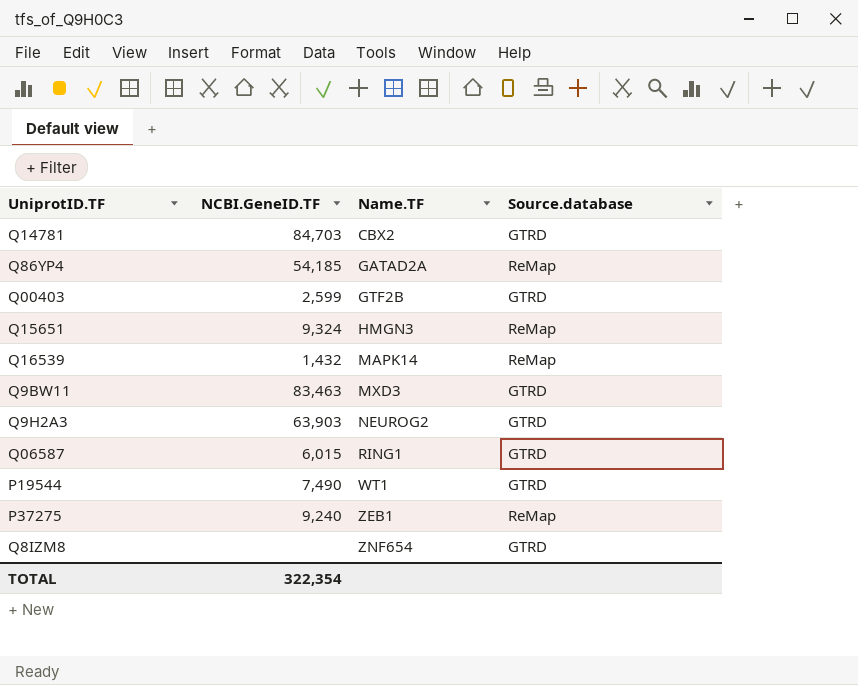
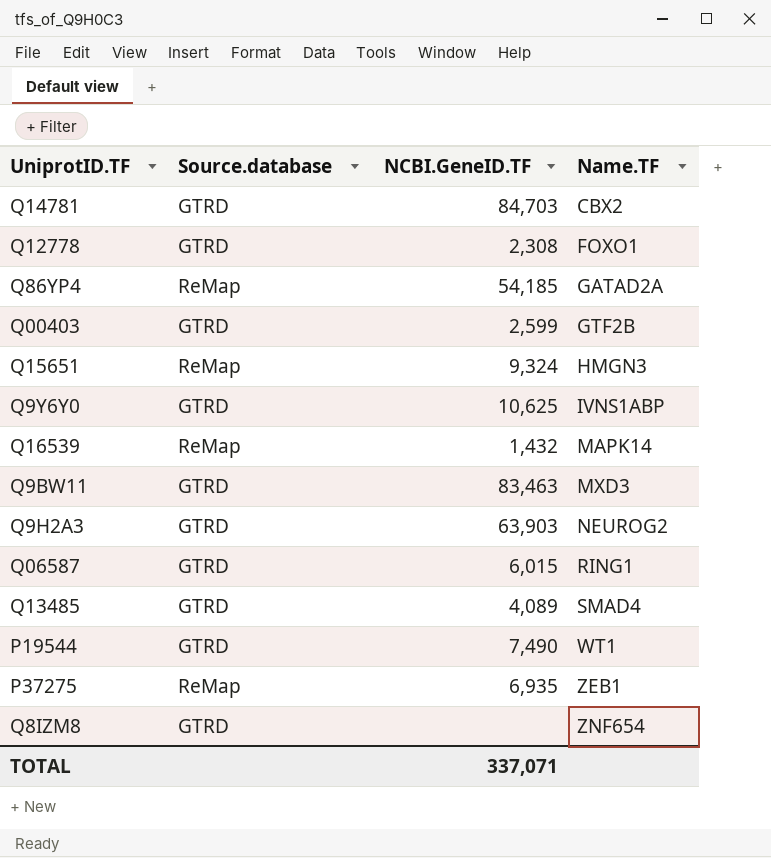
column Source.database | position: 4 -> 2
row Q12778: none -> GTRD | 2,308 | FOXO1
row Q9Y6Y0: none -> GTRD | 10,625 | IVNS1ABP
row Q13485: none -> GTRD | 4,089 | SMAD4
P37275 | NCBI.GeneID.TF: 9,240 -> 6,935
TOTAL | NCBI.GeneID.TF: 322,354 -> 337,071

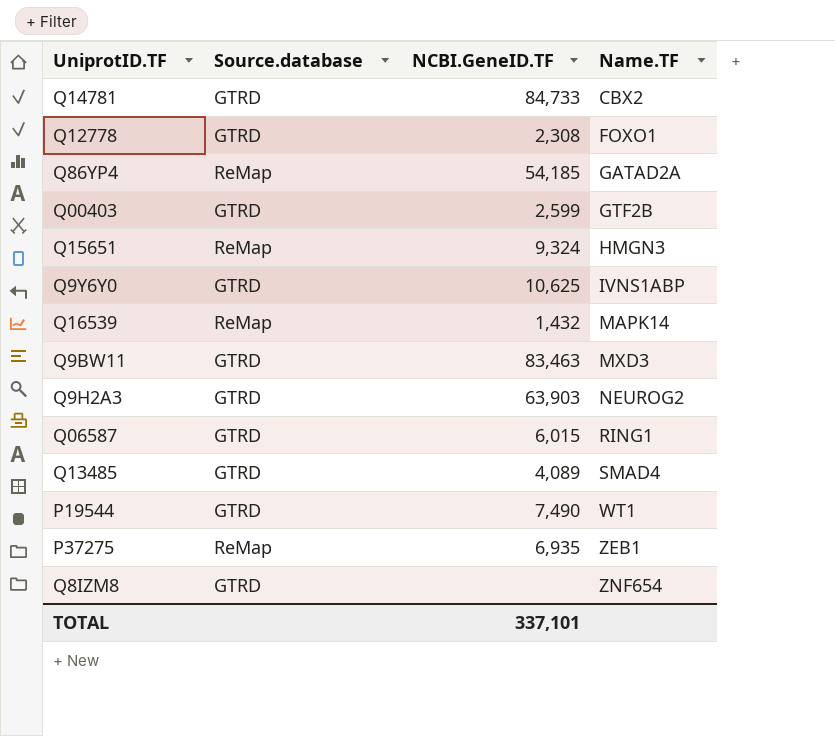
Q14781 | NCBI.GeneID.TF: 84,703 -> 84,733
TOTAL | NCBI.GeneID.TF: 337,071 -> 337,101

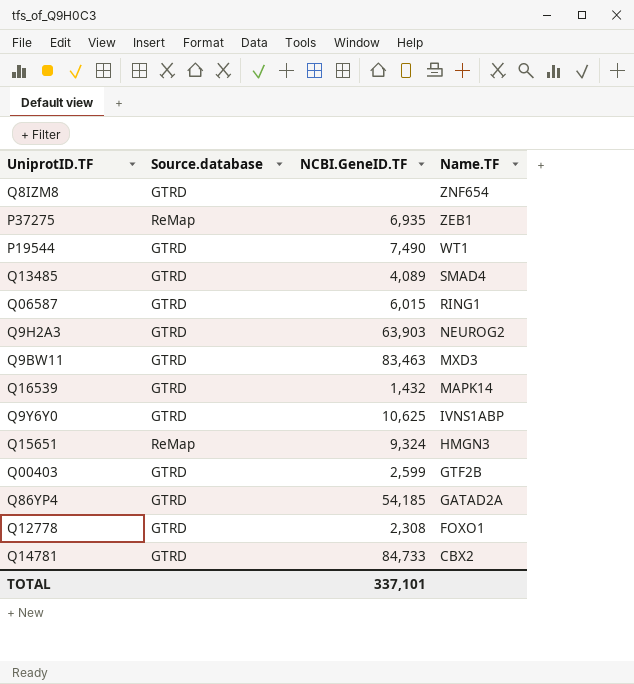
row order: Name.TF ascending -> Name.TF descending
Q16539 | Source.database: ReMap -> GTRD
Q86YP4 | Source.database: ReMap -> GTRD

